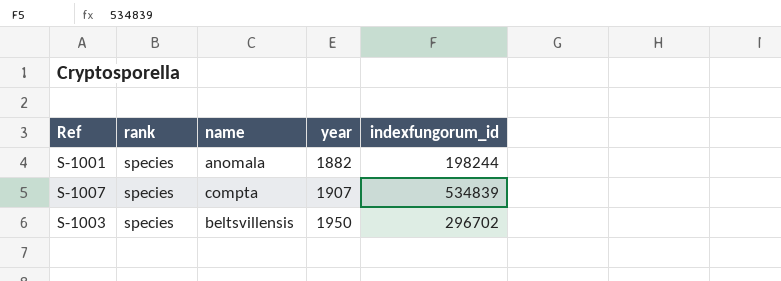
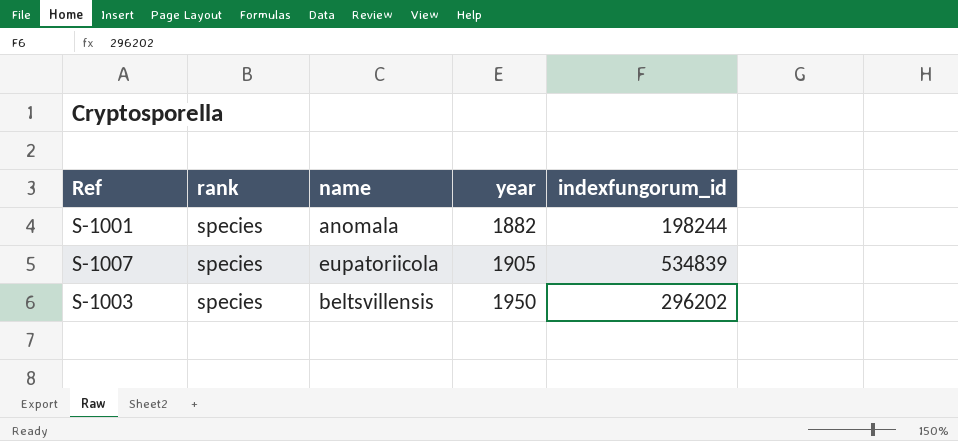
S-1007 | name: compta -> eupatoriicola
S-1007 | year: 1907 -> 1905
S-1003 | indexfungorum_id: 296702 -> 296202

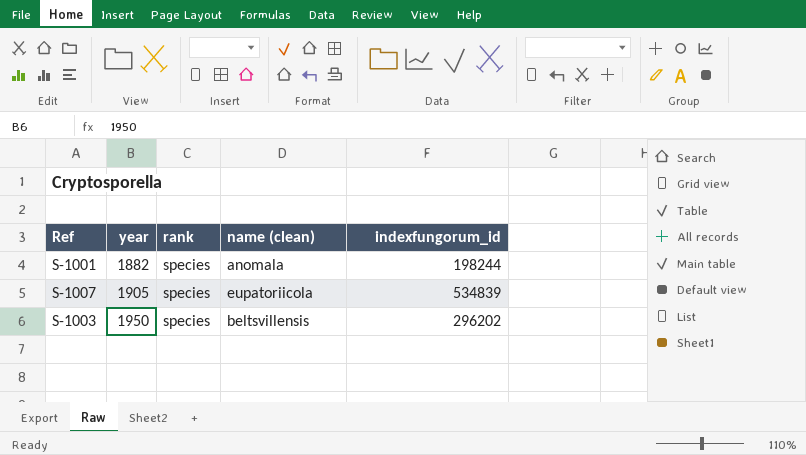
column year | position: 4 -> 2
column name: name -> name (clean)

